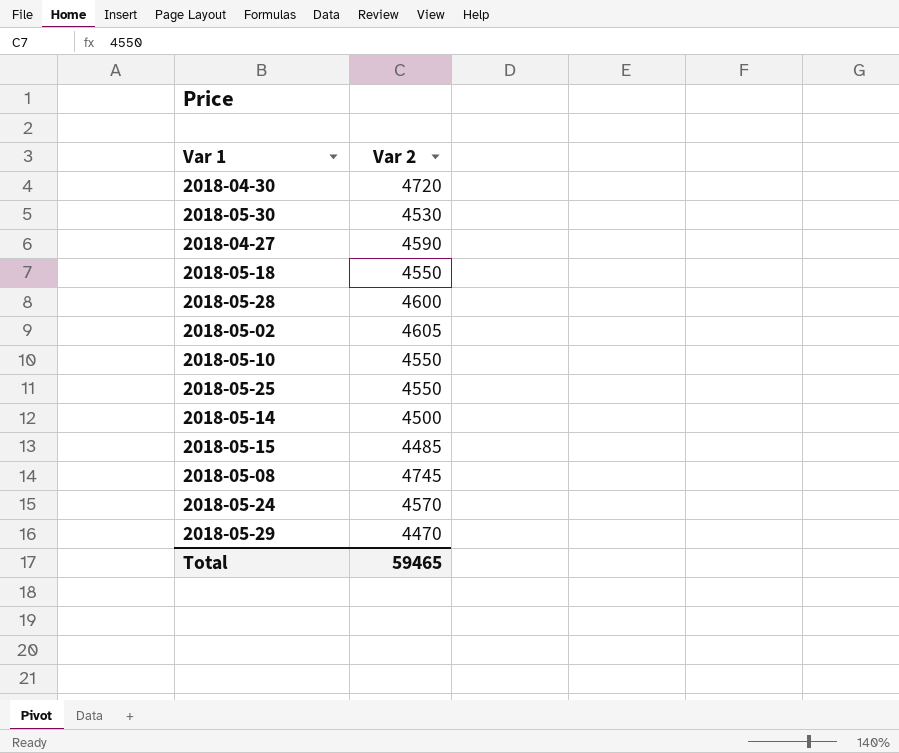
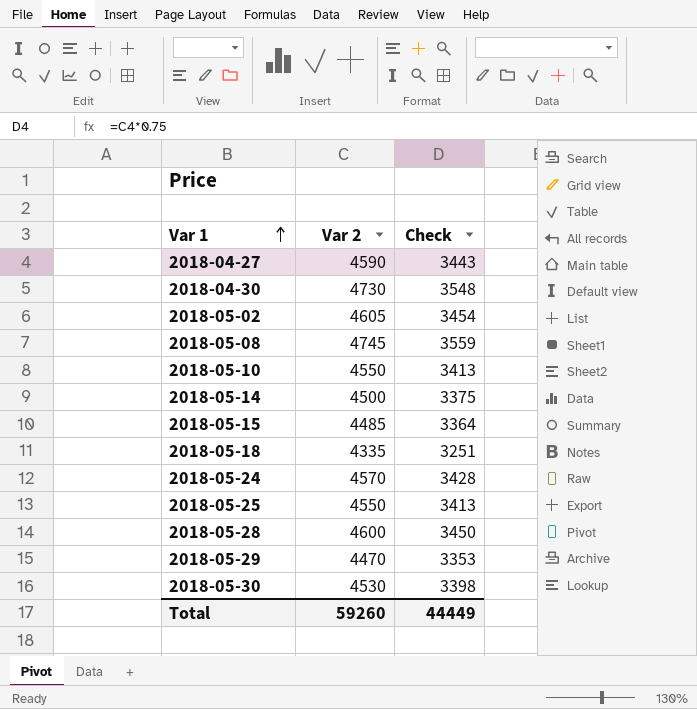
row order: none -> Var 1 ascending
column Check | formula: none -> [Var 2] * 0.75
2018-04-30 | Var 2: 4720 -> 4730
2018-05-18 | Var 2: 4550 -> 4335
Total | Var 2: 59465 -> 59260

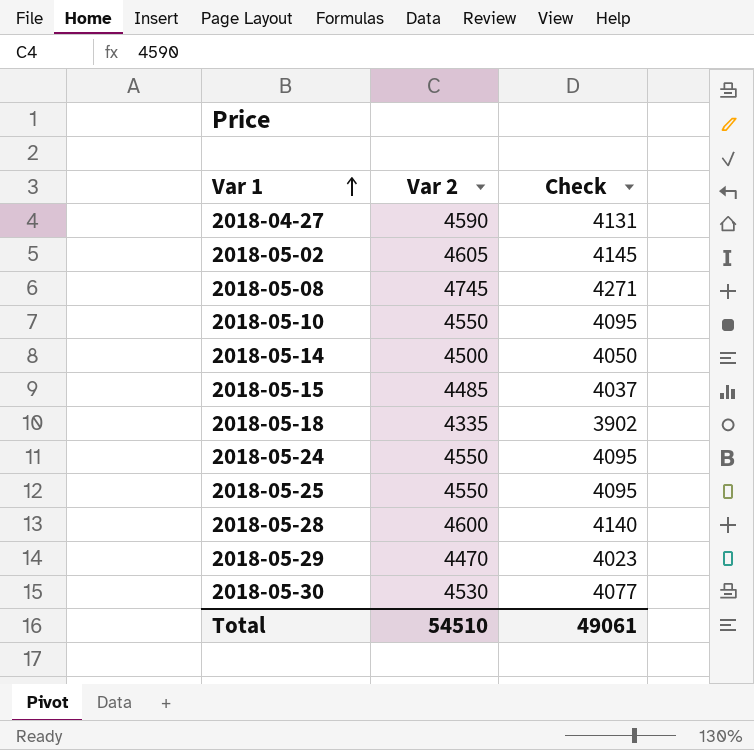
column Check | formula: [Var 2] * 0.75 -> [Var 2] * 0.9
row 2018-04-30: 4730 | 3548 -> none
2018-05-24 | Var 2: 4570 -> 4550
Total | Var 2: 59260 -> 54510
Total | Check: 44449 -> 49061

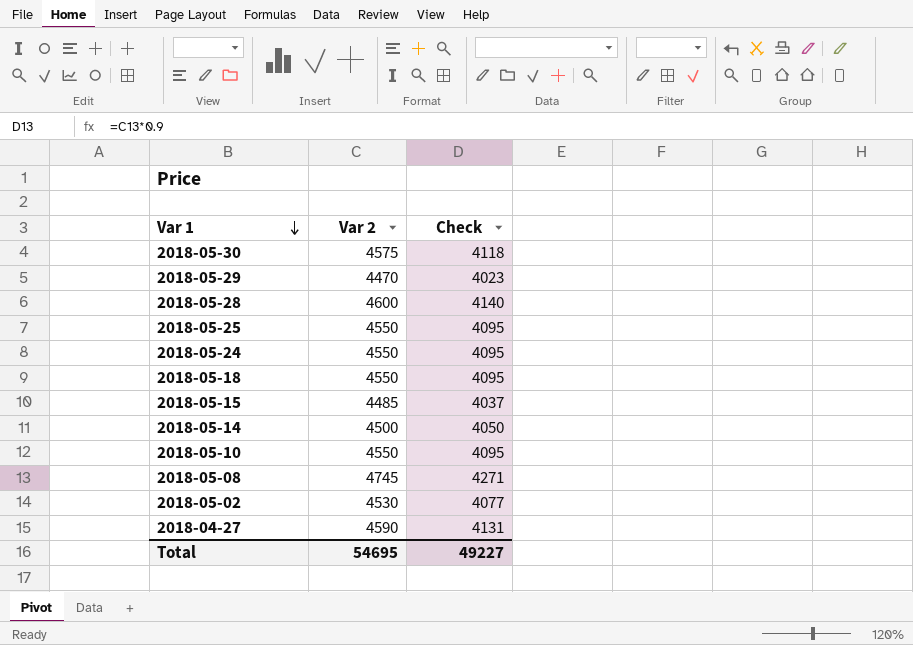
row order: Var 1 ascending -> Var 1 descending
2018-05-30 | Var 2: 4530 -> 4575
2018-05-30 | Check: 4077 -> 4118
2018-05-18 | Var 2: 4335 -> 4550
2018-05-18 | Check: 3902 -> 4095
2018-05-02 | Var 2: 4605 -> 4530
2018-05-02 | Check: 4145 -> 4077
Total | Var 2: 54510 -> 54695
Total | Check: 49061 -> 49227

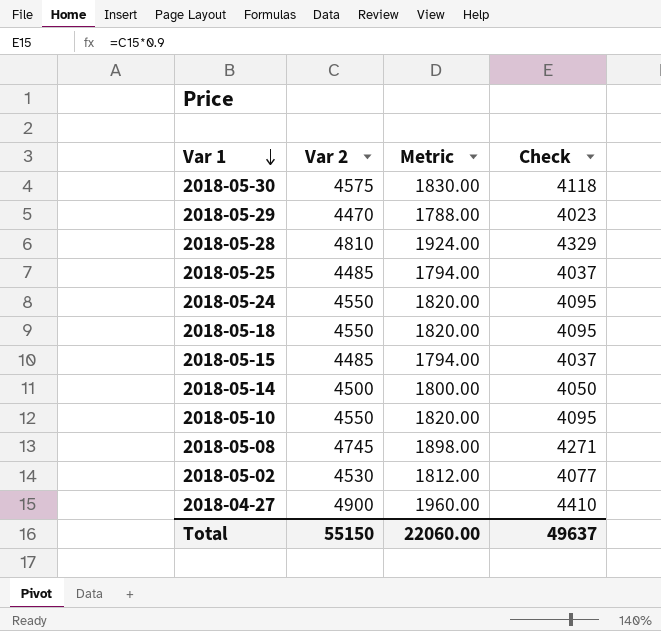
column Metric | formula: none -> [Var 2] * 0.4
2018-05-28 | Var 2: 4600 -> 4810
2018-05-28 | Check: 4140 -> 4329
2018-05-25 | Var 2: 4550 -> 4485
2018-05-25 | Check: 4095 -> 4037
2018-04-27 | Var 2: 4590 -> 4900
2018-04-27 | Check: 4131 -> 4410
Total | Var 2: 54695 -> 55150
Total | Check: 49227 -> 49637

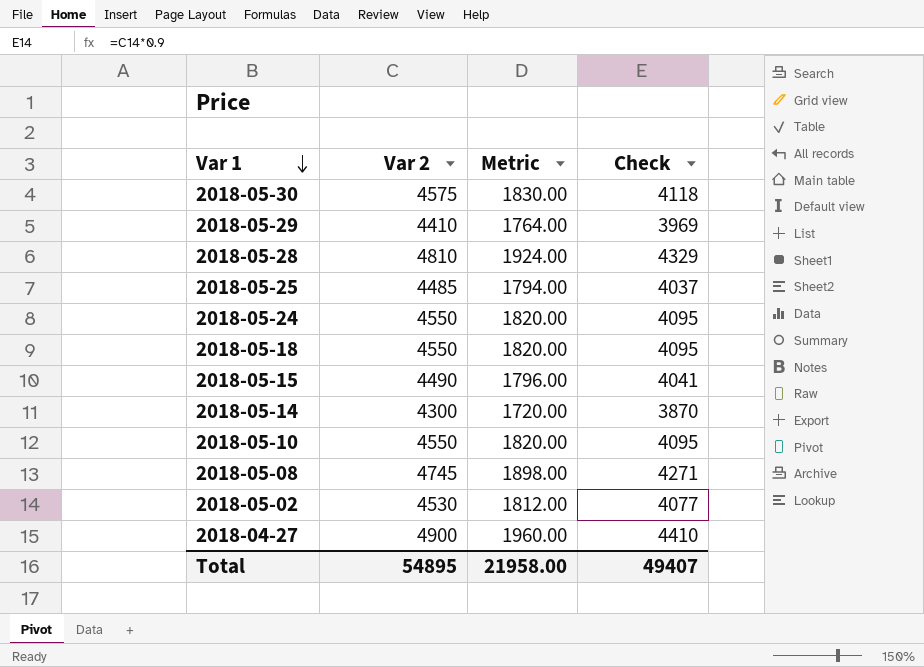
2018-05-29 | Var 2: 4470 -> 4410
2018-05-29 | Metric: 1788.00 -> 1764.00
2018-05-29 | Check: 4023 -> 3969
2018-05-15 | Var 2: 4485 -> 4490
2018-05-15 | Metric: 1794.00 -> 1796.00
2018-05-15 | Check: 4037 -> 4041
2018-05-14 | Var 2: 4500 -> 4300
2018-05-14 | Metric: 1800.00 -> 1720.00
2018-05-14 | Check: 4050 -> 3870
Total | Var 2: 55150 -> 54895
Total | Metric: 22060.00 -> 21958.00
Total | Check: 49637 -> 49407

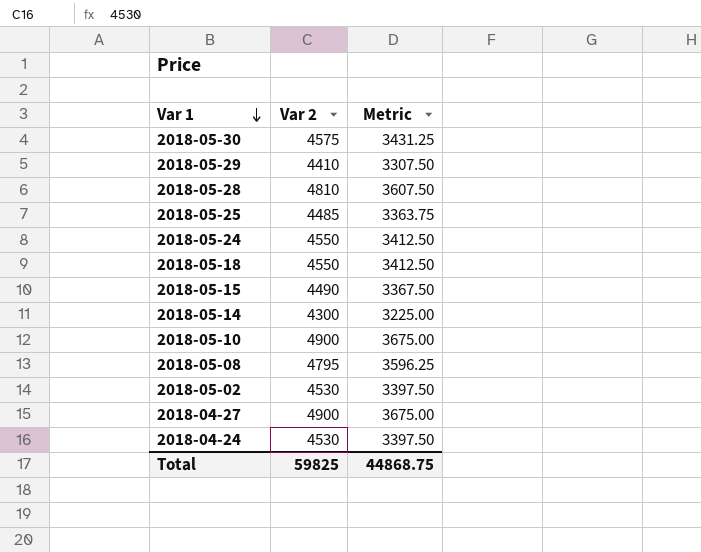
column Check | formula: [Var 2] * 0.9 -> none
column Metric | formula: [Var 2] * 0.4 -> [Var 2] * 0.75
2018-05-10 | Var 2: 4550 -> 4900
2018-05-08 | Var 2: 4745 -> 4795
row 2018-04-24: none -> 4530 | 3397.50
Total | Var 2: 54895 -> 59825
Total | Metric: 21958.00 -> 44868.75

